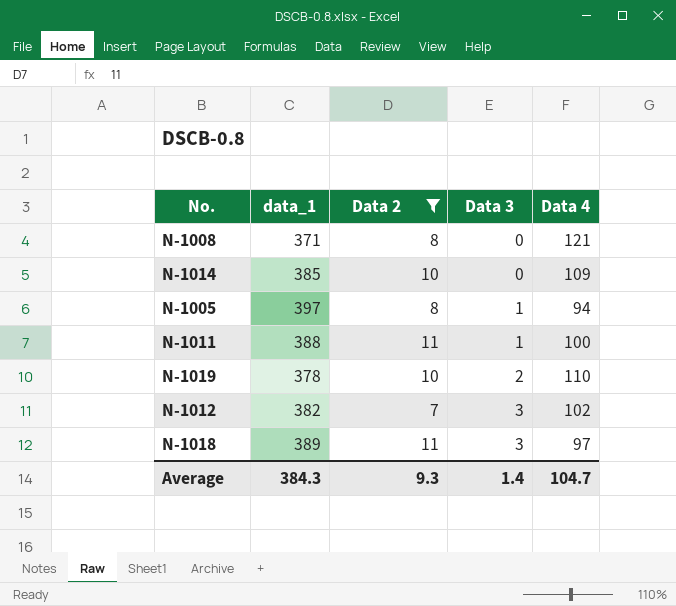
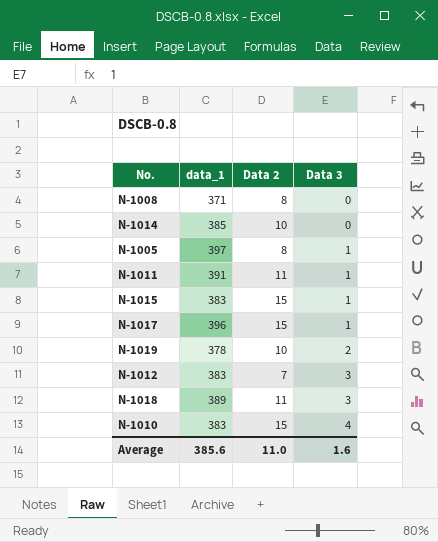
filter: Data 2 != 15 -> none
column Data 4 | position: 5 -> none
N-1011 | data_1: 388 -> 391
N-1012 | data_1: 382 -> 383
Average | data_1: 384.3 -> 385.6
Average | Data 2: 9.3 -> 11.0
Average | Data 3: 1.4 -> 1.6

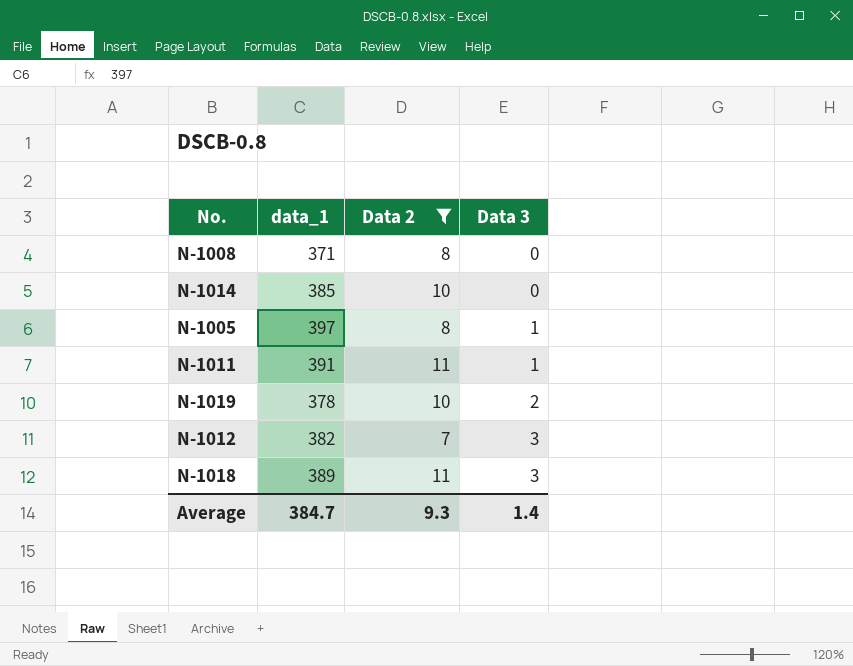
filter: none -> Data 2 != 15
N-1012 | data_1: 383 -> 382
Average | data_1: 385.6 -> 384.7
Average | Data 2: 11.0 -> 9.3
Average | Data 3: 1.6 -> 1.4

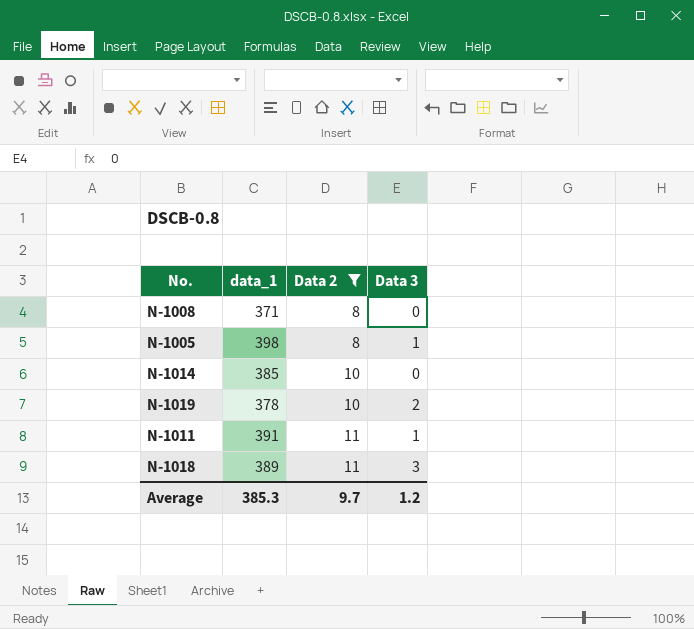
row order: Data 3 ascending -> Data 2 ascending
row N-1012: 382 | 7 | 3 -> none
N-1005 | data_1: 397 -> 398
Average | data_1: 384.7 -> 385.3
Average | Data 2: 9.3 -> 9.7
Average | Data 3: 1.4 -> 1.2

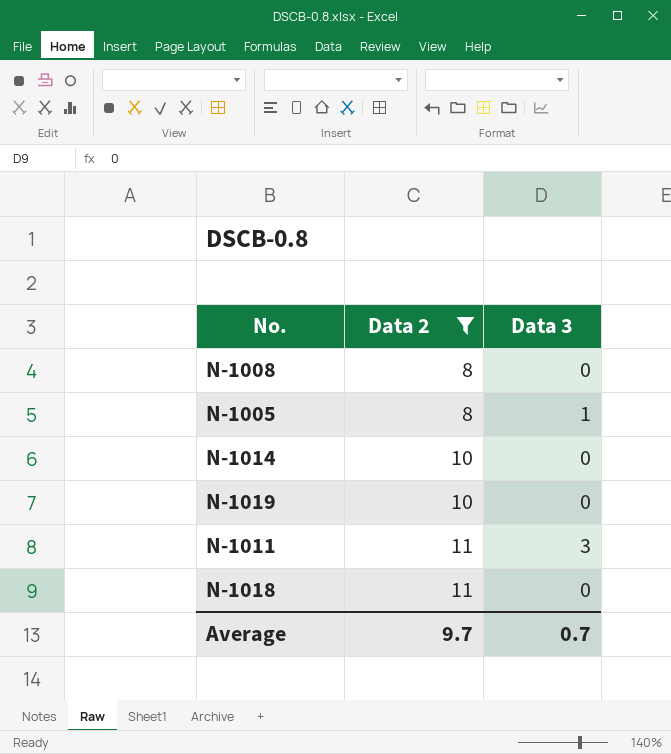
column data_1 | position: 2 -> none
N-1019 | Data 3: 2 -> 0
N-1011 | Data 3: 1 -> 3
N-1018 | Data 3: 3 -> 0
Average | Data 3: 1.2 -> 0.7

